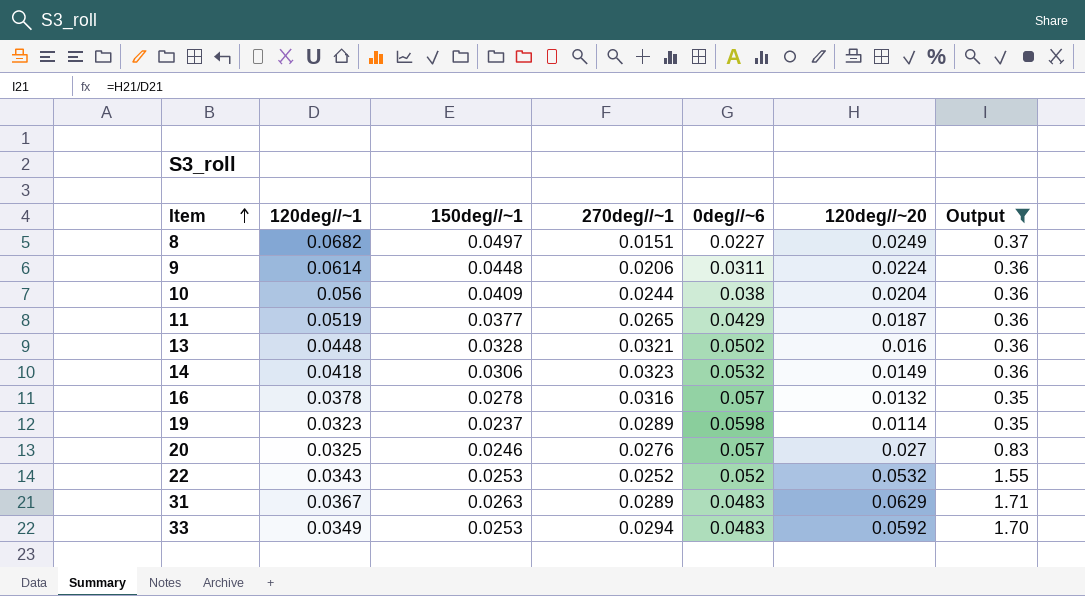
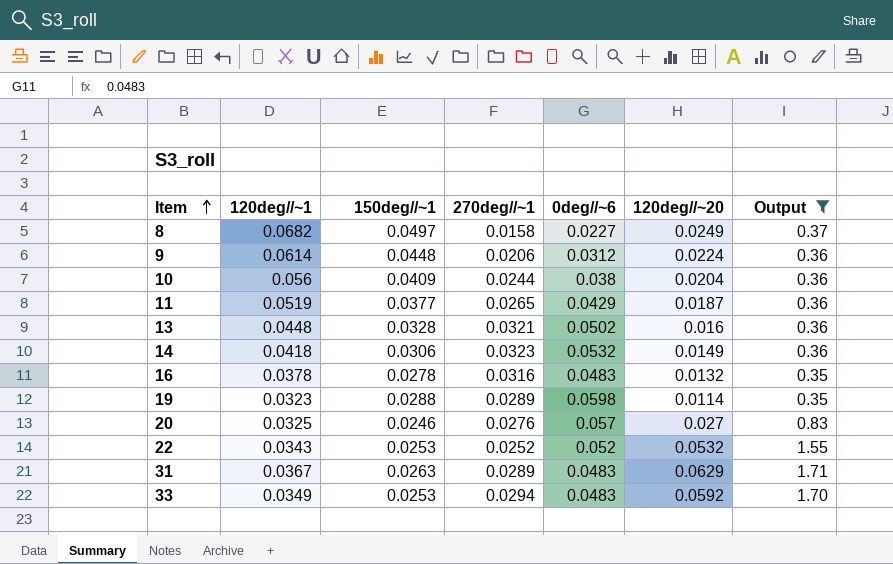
8 | 270deg//~1: 0.0151 -> 0.0158
9 | 0deg//~6: 0.0311 -> 0.0312
16 | 0deg//~6: 0.057 -> 0.0483
19 | 150deg//~1: 0.0237 -> 0.0288

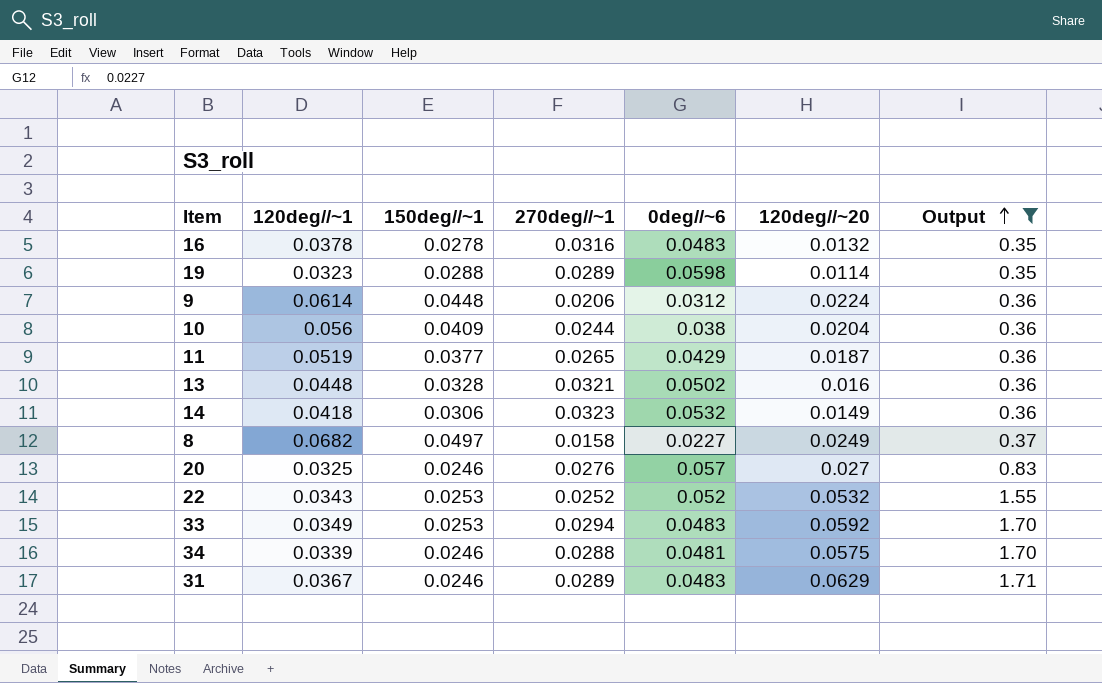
row order: Item ascending -> Output ascending
row 34: none -> 0.0339 | 0.0246 | 0.0288 | 0.0481 | 0.0575 | 1.70
31 | 150deg//~1: 0.0263 -> 0.0246

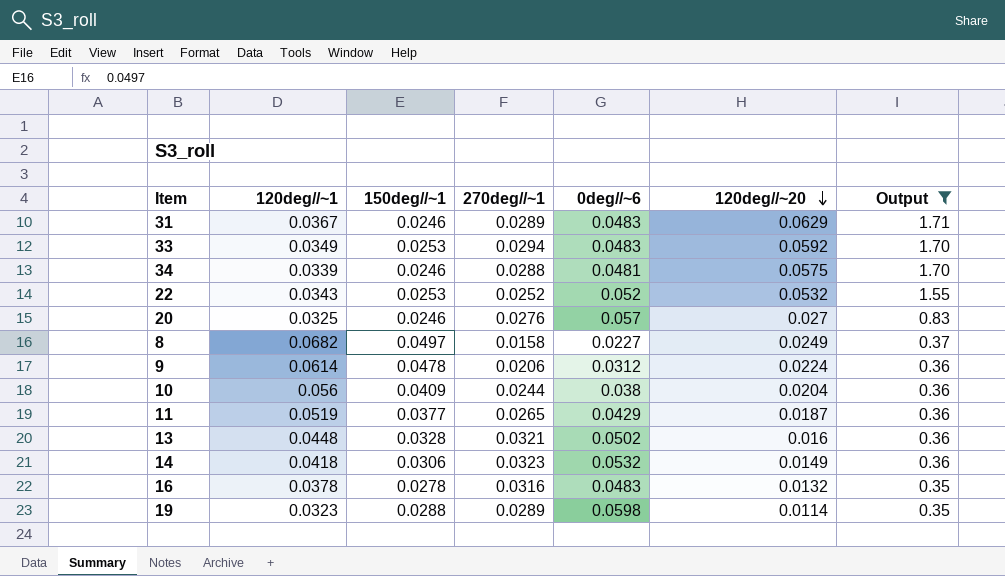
row order: Output ascending -> 120deg//~20 descending
9 | 150deg//~1: 0.0448 -> 0.0478

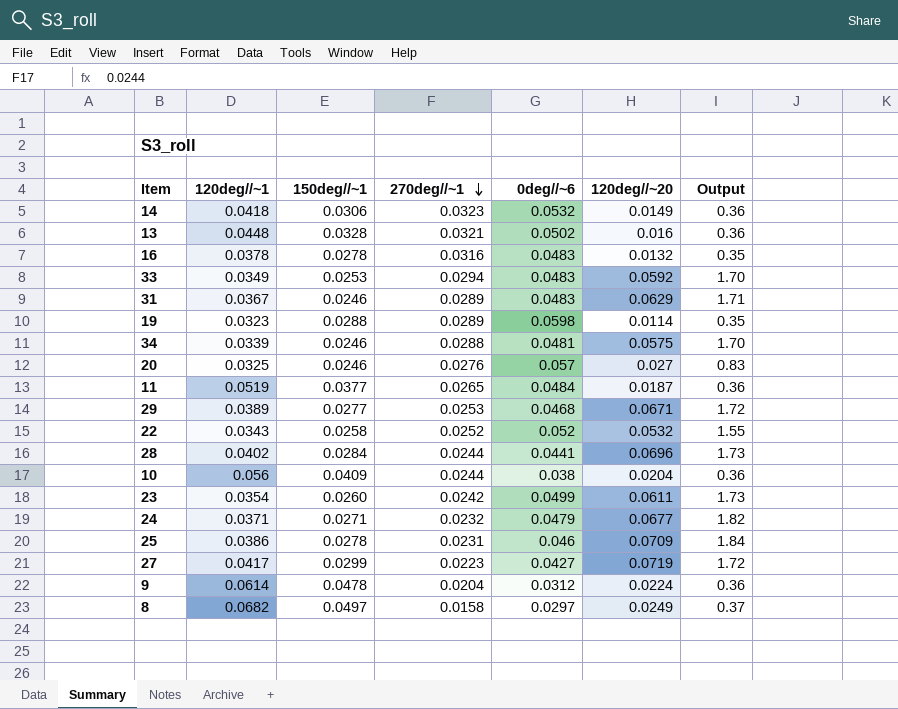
filter: Output <= 1.71 -> none
row order: 120deg//~20 descending -> 270deg//~1 descending
11 | 0deg//~6: 0.0429 -> 0.0484
22 | 150deg//~1: 0.0253 -> 0.0258
9 | 270deg//~1: 0.0206 -> 0.0204
8 | 0deg//~6: 0.0227 -> 0.0297

